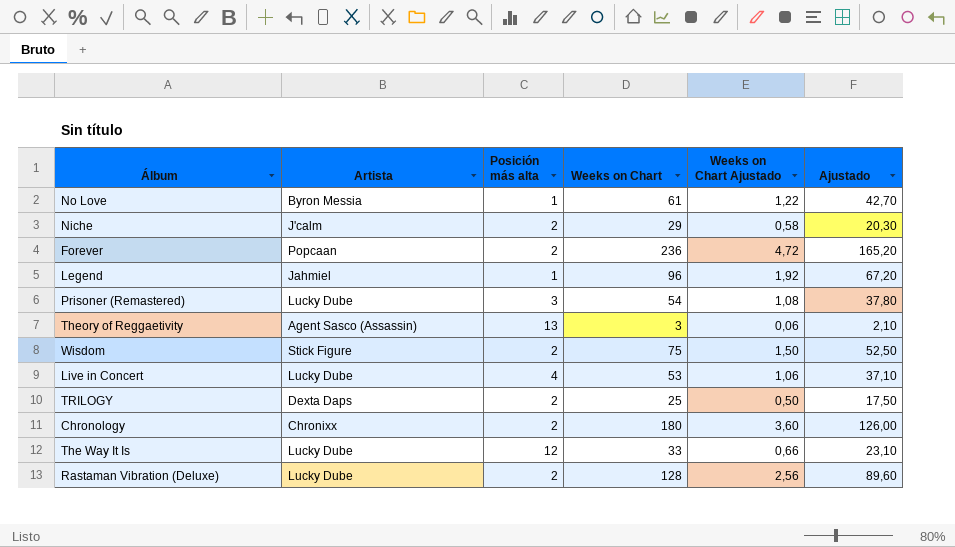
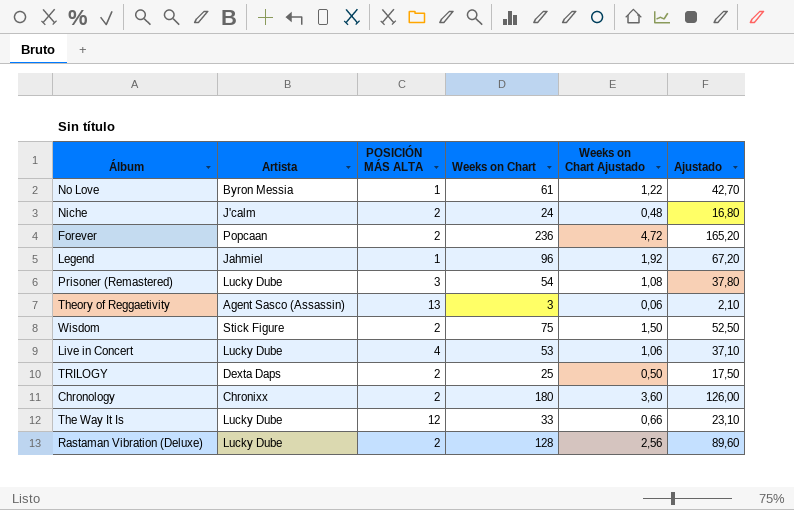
column name: Posición más alta -> POSICIÓN MÁS ALTA
Niche | Weeks on Chart: 29 -> 24
Niche | Weeks on Chart Ajustado: 0,58 -> 0,48
Niche | Ajustado: 20,30 -> 16,80

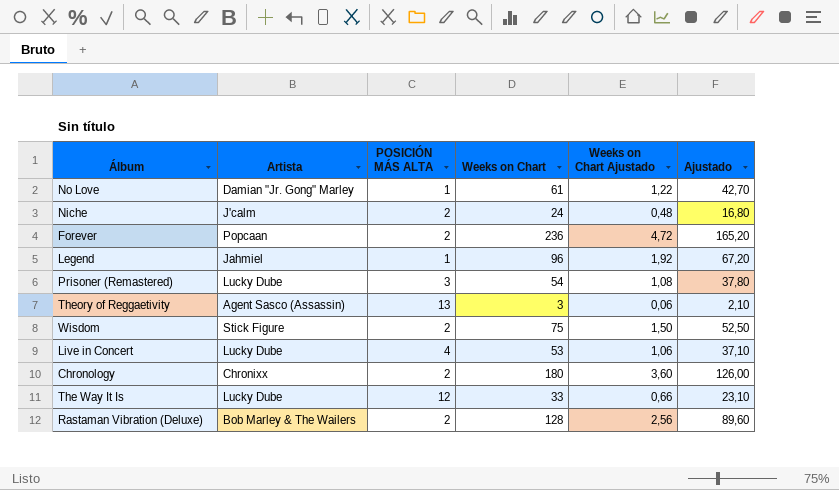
row TRILOGY: Dexta Daps | 2 | 25 | 0,50 | 17,50 -> none
No Love | Artista: Byron Messia -> Damian "Jr. Gong" Marley
Rastaman Vibration (Deluxe) | Artista: Lucky Dube -> Bob Marley & The Wailers

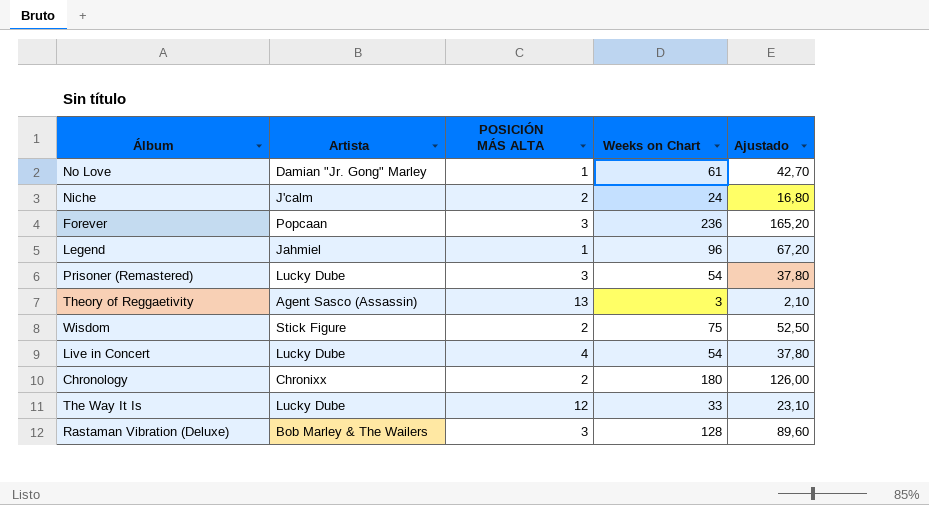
column Weeks on Chart Ajustado | formula: [Weeks on Chart] * 0,02 -> none
Forever | POSICIÓN MÁS ALTA: 2 -> 3
Live in Concert | Weeks on Chart: 53 -> 54
Live in Concert | Ajustado: 37,10 -> 37,80
Rastaman Vibration (Deluxe) | POSICIÓN MÁS ALTA: 2 -> 3

